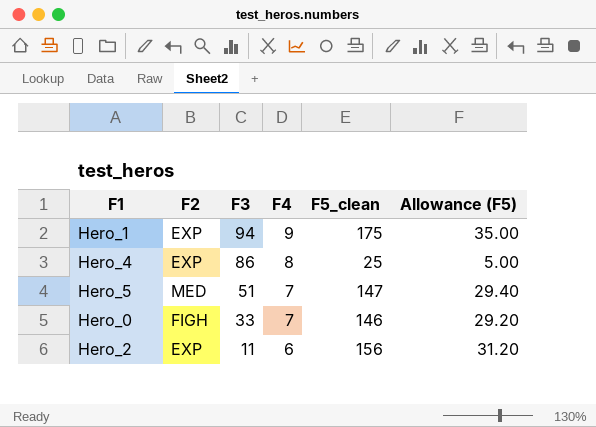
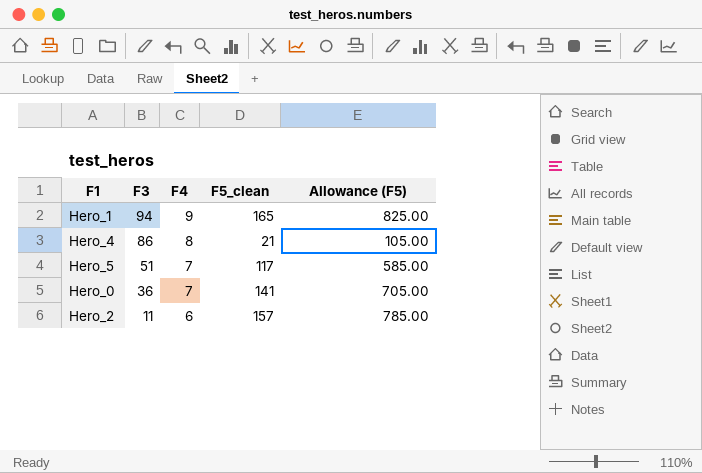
column F2 | position: 2 -> none
column Allowance (F5) | formula: [F5_clean] * 0.2 -> [F5_clean] * 5
Hero_1 | F5_clean: 175 -> 165
Hero_4 | F5_clean: 25 -> 21
Hero_5 | F5_clean: 147 -> 117
Hero_0 | F3: 33 -> 36
Hero_0 | F5_clean: 146 -> 141
Hero_2 | F5_clean: 156 -> 157

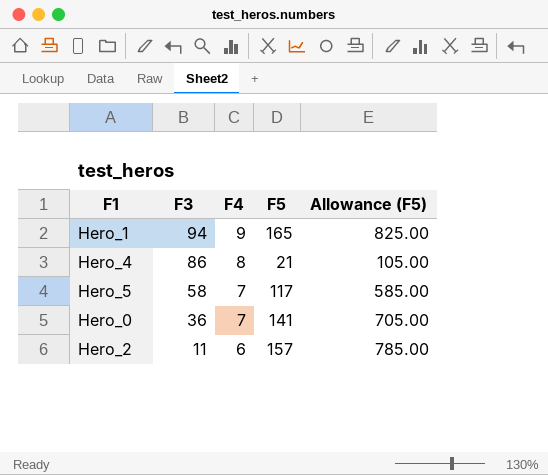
column name: F5_clean -> F5
Hero_5 | F3: 51 -> 58

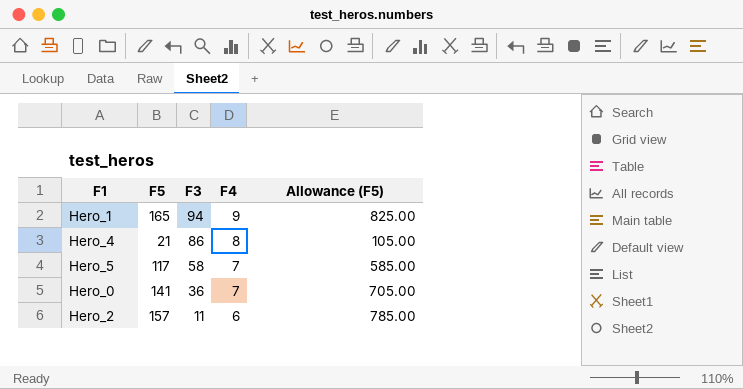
column F5 | position: 4 -> 2

